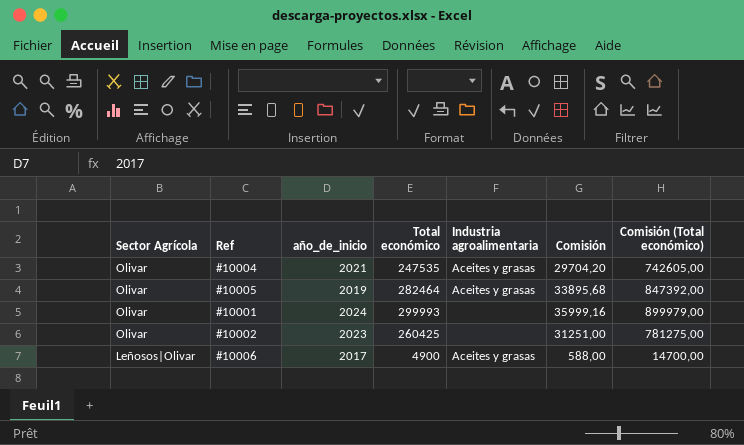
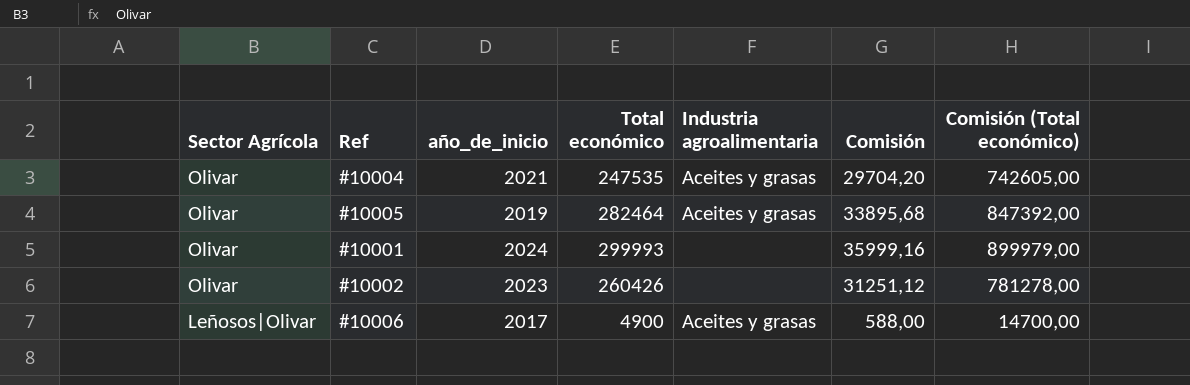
#10002 | Total económico: 260425 -> 260426
#10002 | Comisión: 31251,00 -> 31251,12
#10002 | Comisión (Total económico): 781275,00 -> 781278,00

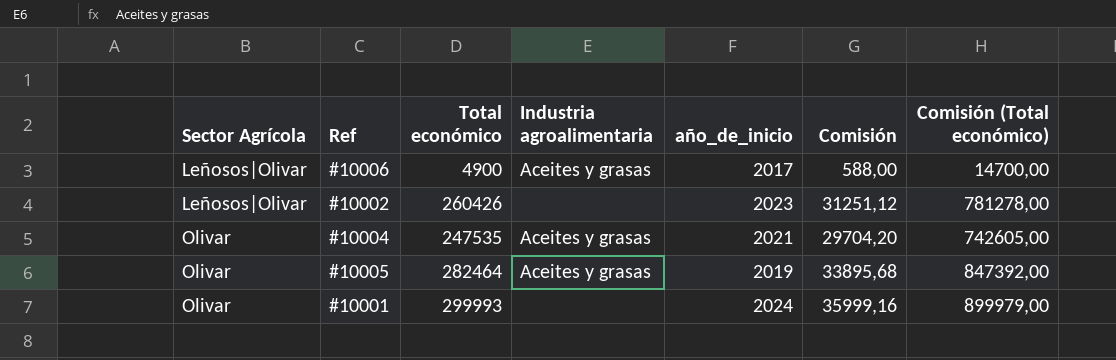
row order: Sector Agrícola descending -> Sector Agrícola ascending
column año_de_inicio | position: 3 -> 5
#10002 | Sector Agrícola: Olivar -> Leñosos|Olivar

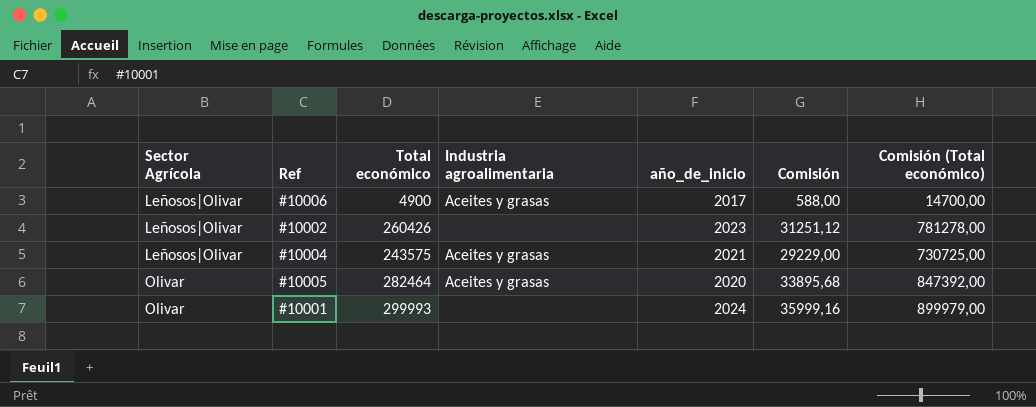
#10004 | Sector Agrícola: Olivar -> Leñosos|Olivar
#10004 | Total económico: 247535 -> 243575
#10004 | Comisión: 29704,20 -> 29229,00
#10004 | Comisión (Total económico): 742605,00 -> 730725,00
#10005 | año_de_inicio: 2019 -> 2020

